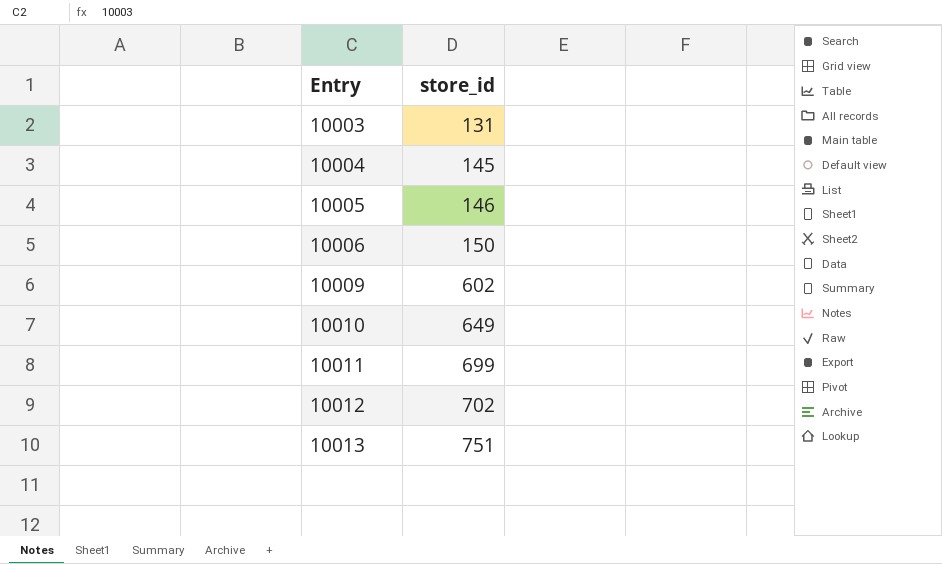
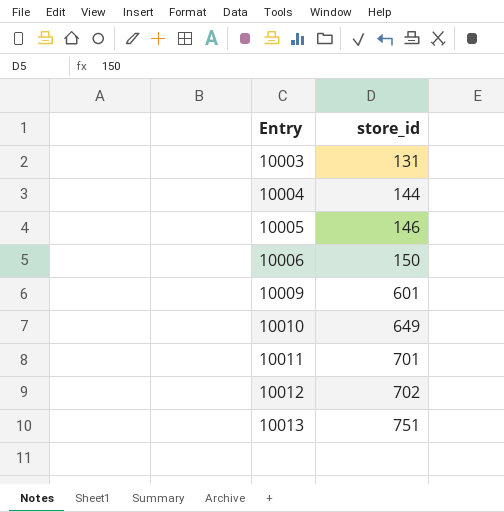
10004 | store_id: 145 -> 144
10009 | store_id: 602 -> 601
10011 | store_id: 699 -> 701

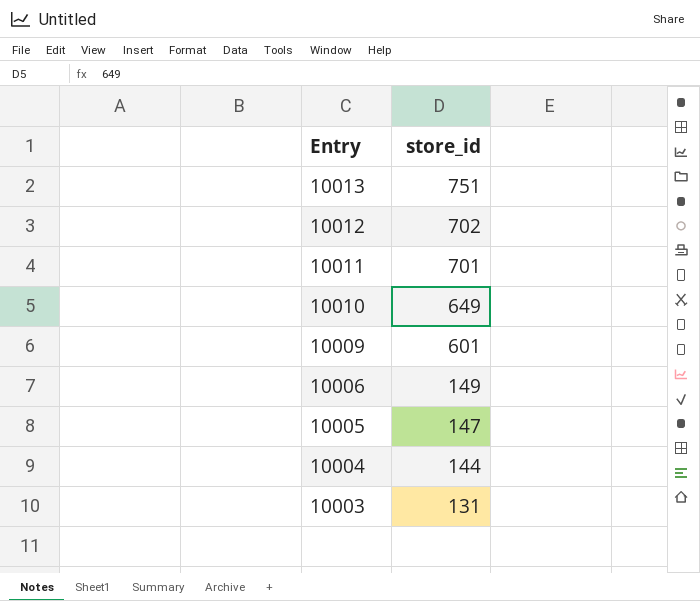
row order: Entry ascending -> Entry descending
10006 | store_id: 150 -> 149
10005 | store_id: 146 -> 147

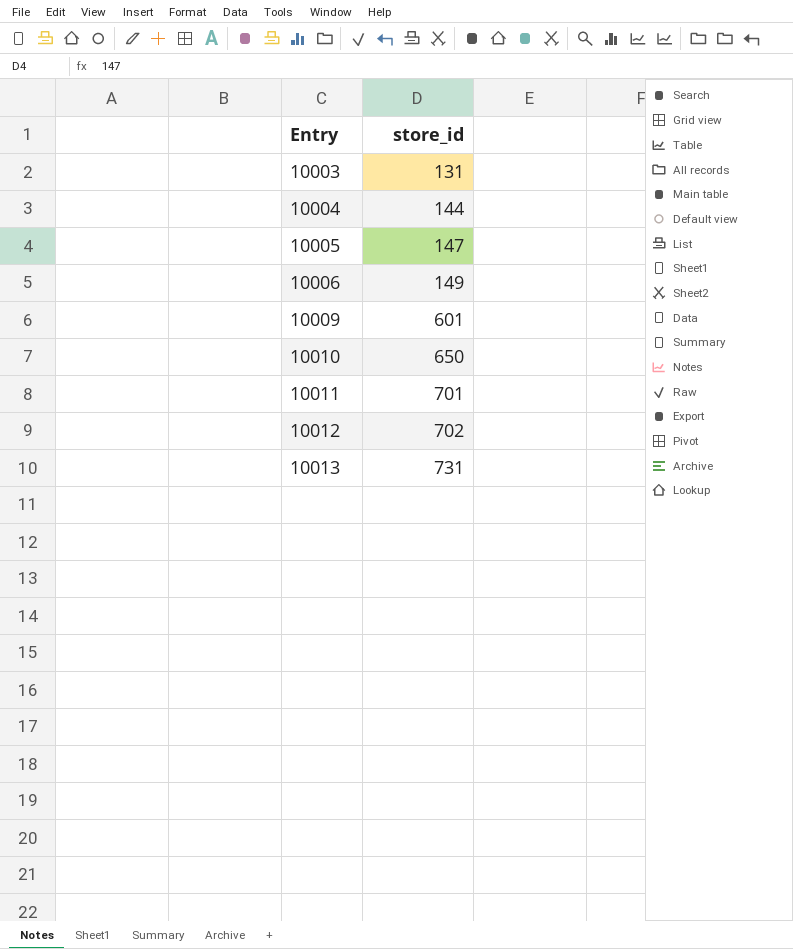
row order: Entry descending -> Entry ascending
10010 | store_id: 649 -> 650
10013 | store_id: 751 -> 731

